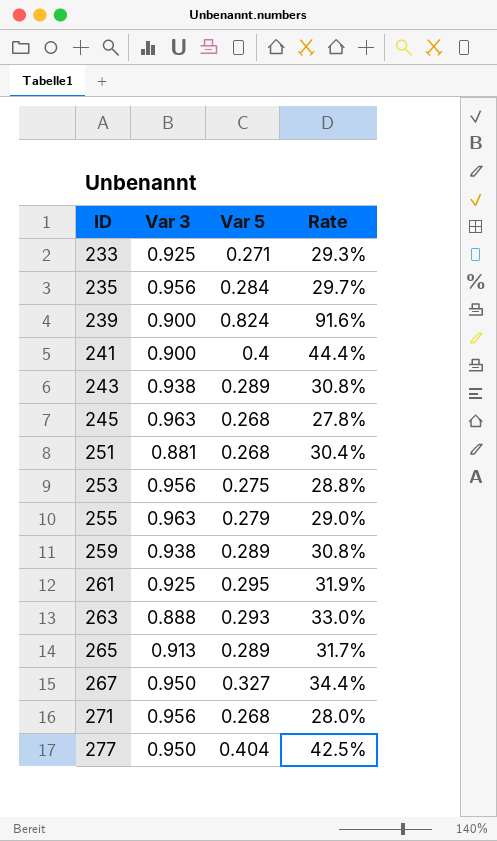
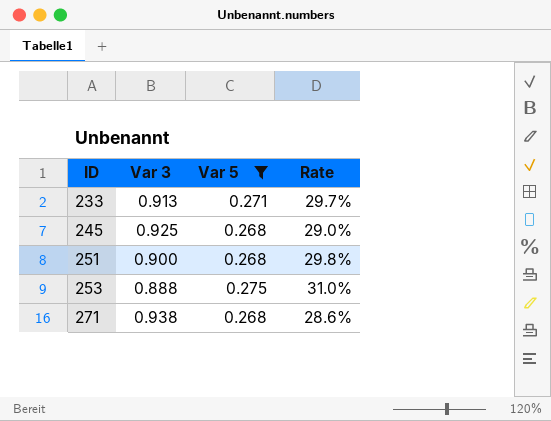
filter: none -> Var 5 <= 0.275
233 | Var 3: 0.925 -> 0.913
233 | Rate: 29.3% -> 29.7%
245 | Var 3: 0.963 -> 0.925
245 | Rate: 27.8% -> 29.0%
251 | Var 3: 0.881 -> 0.900
251 | Rate: 30.4% -> 29.8%
253 | Var 3: 0.956 -> 0.888
253 | Rate: 28.8% -> 31.0%
271 | Var 3: 0.956 -> 0.938
271 | Rate: 28.0% -> 28.6%

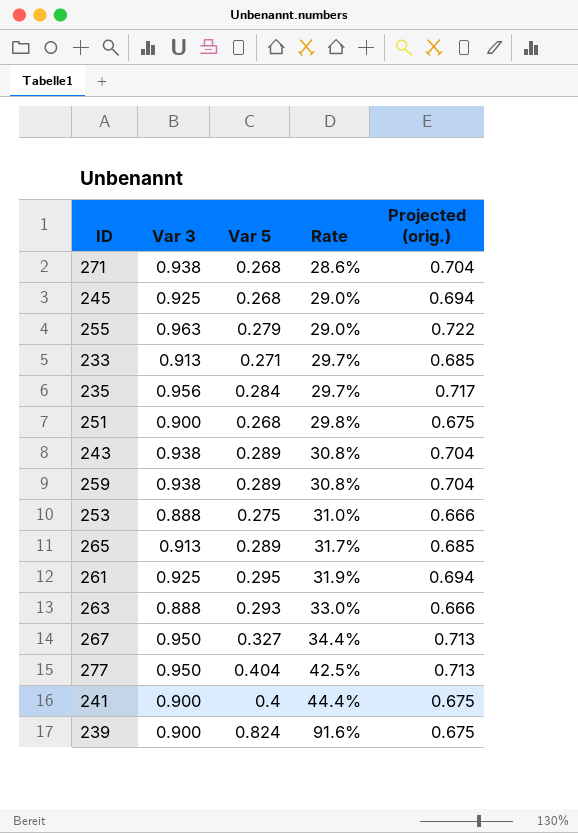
filter: Var 5 <= 0.275 -> none
row order: ID ascending -> Rate ascending
column Projected (orig.) | formula: none -> [Var 3] * 0.75

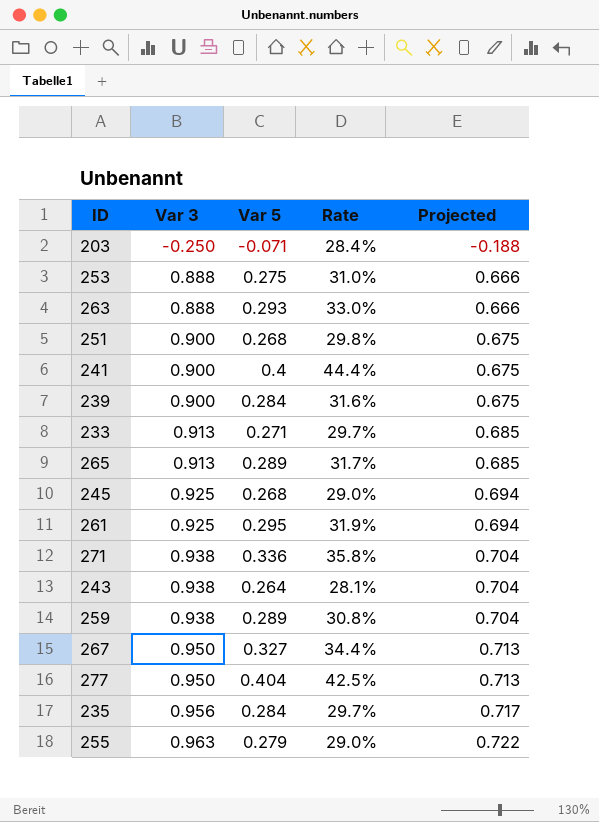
row order: Rate ascending -> Var 3 ascending
column name: Projected (orig.) -> Projected
row 203: none -> -0.250 | -0.071 | 28.4% | -0.188
239 | Var 5: 0.824 -> 0.284
239 | Rate: 91.6% -> 31.6%
271 | Var 5: 0.268 -> 0.336
271 | Rate: 28.6% -> 35.8%
243 | Var 5: 0.289 -> 0.264
243 | Rate: 30.8% -> 28.1%

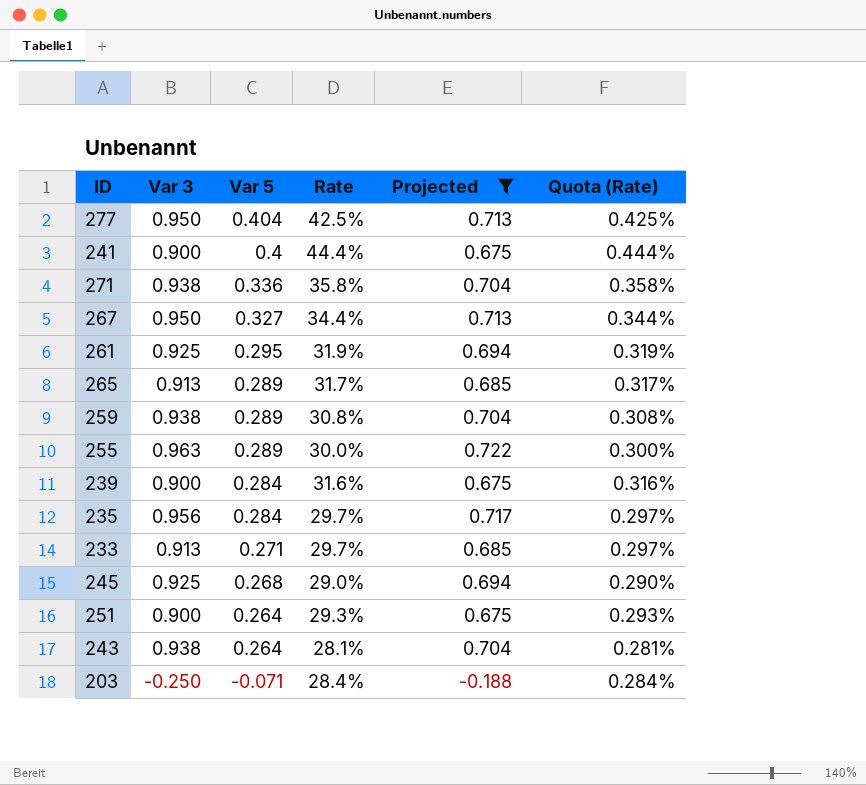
filter: none -> Projected != 0.666
row order: Var 3 ascending -> Var 5 descending
column Quota (Rate) | formula: none -> [Rate] * 0.01
255 | Var 5: 0.279 -> 0.289
255 | Rate: 29.0% -> 30.0%
251 | Var 5: 0.268 -> 0.264
251 | Rate: 29.8% -> 29.3%

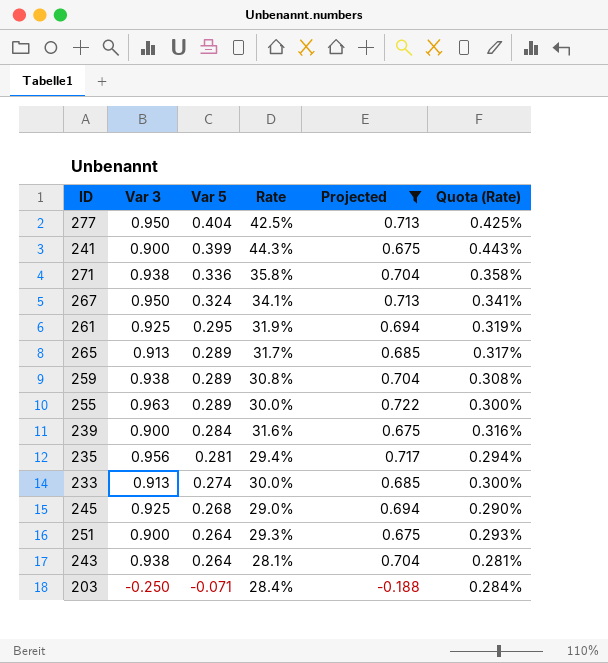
241 | Var 5: 0.4 -> 0.399
241 | Rate: 44.4% -> 44.3%
241 | Quota (Rate): 0.444% -> 0.443%
267 | Var 5: 0.327 -> 0.324
267 | Rate: 34.4% -> 34.1%
267 | Quota (Rate): 0.344% -> 0.341%
235 | Var 5: 0.284 -> 0.281
235 | Rate: 29.7% -> 29.4%
235 | Quota (Rate): 0.297% -> 0.294%
233 | Var 5: 0.271 -> 0.274
233 | Rate: 29.7% -> 30.0%
233 | Quota (Rate): 0.297% -> 0.300%

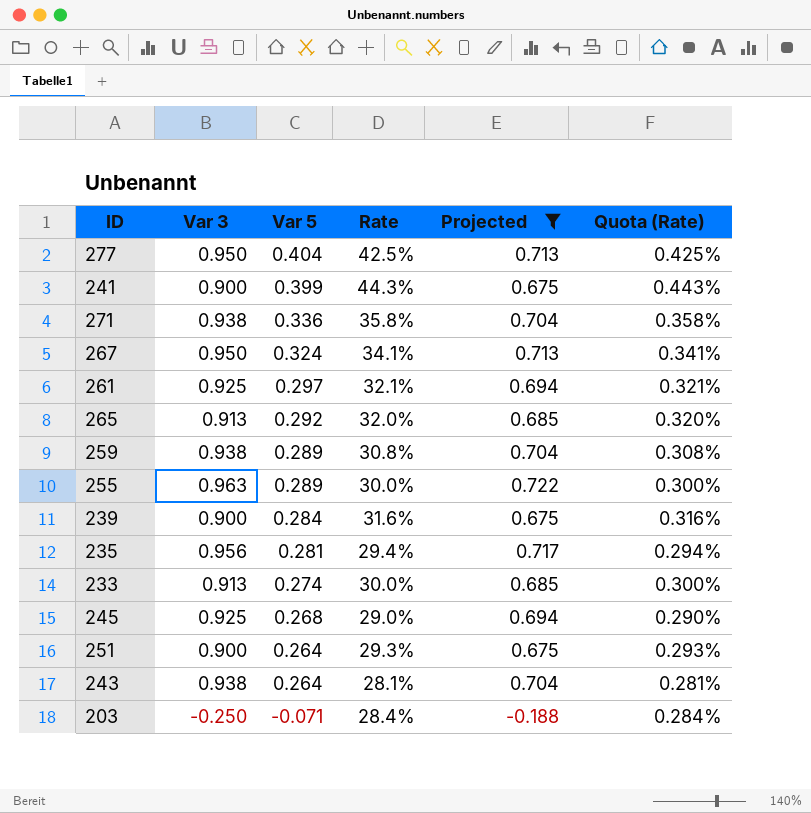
261 | Var 5: 0.295 -> 0.297
261 | Rate: 31.9% -> 32.1%
261 | Quota (Rate): 0.319% -> 0.321%
265 | Var 5: 0.289 -> 0.292
265 | Rate: 31.7% -> 32.0%
265 | Quota (Rate): 0.317% -> 0.320%

